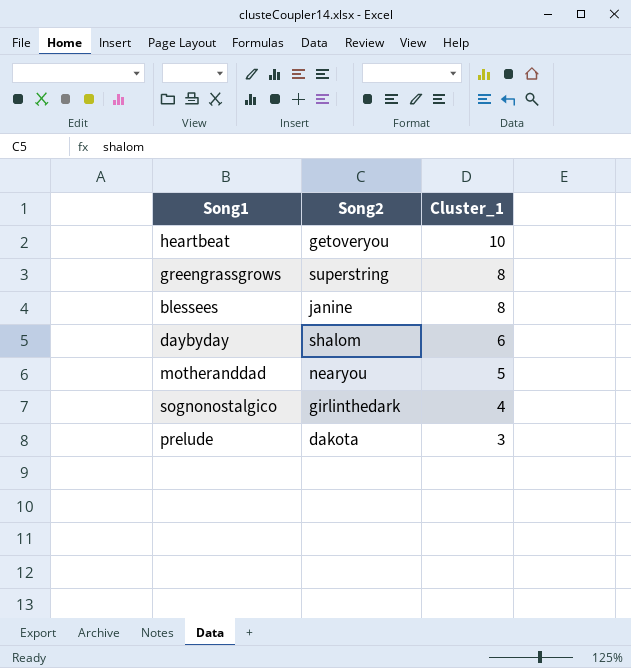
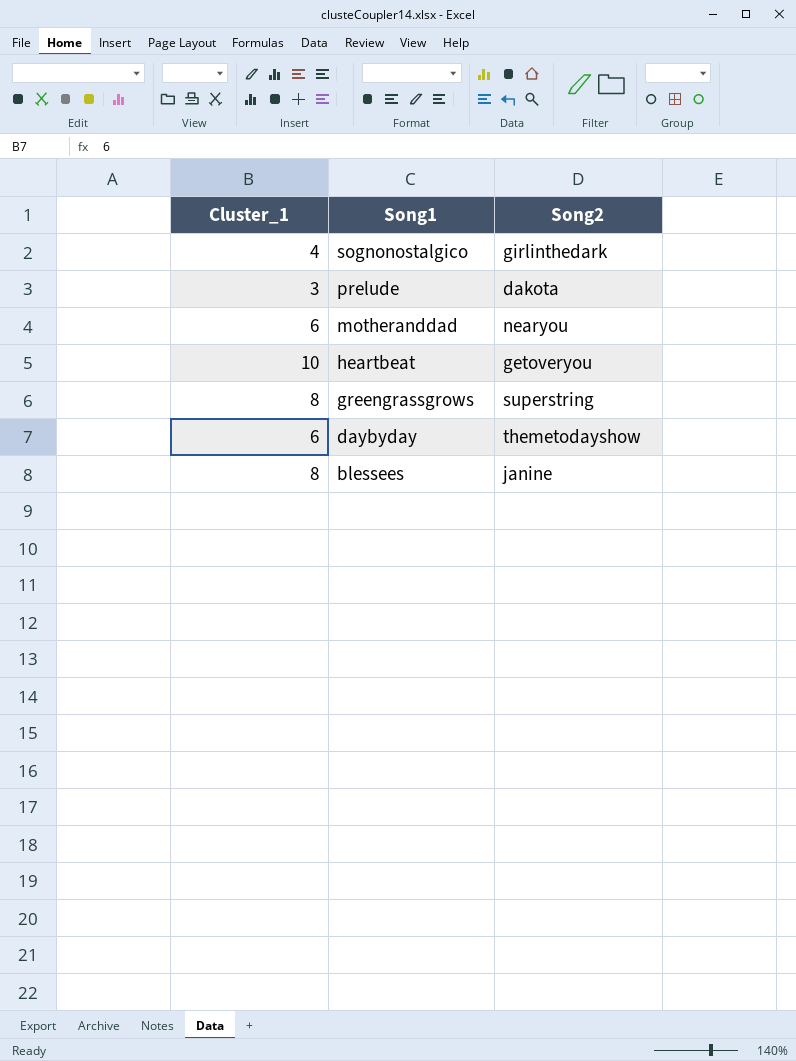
row order: Cluster_1 descending -> Song1 descending
column Cluster_1 | position: 3 -> 1
motheranddad | Cluster_1: 5 -> 6
daybyday | Song2: shalom -> themetodayshow

